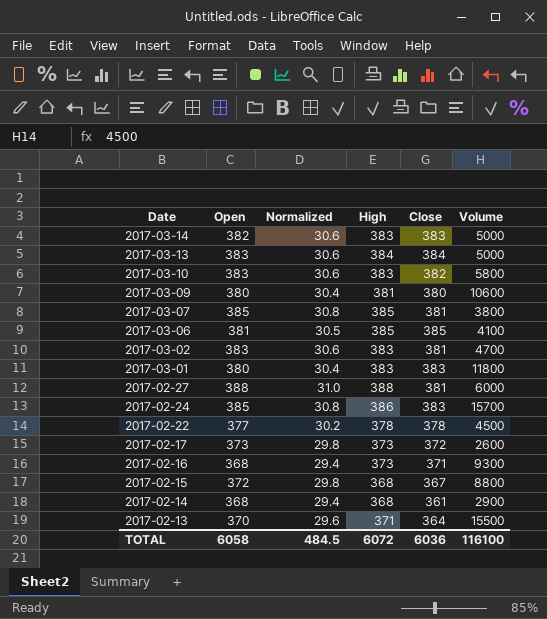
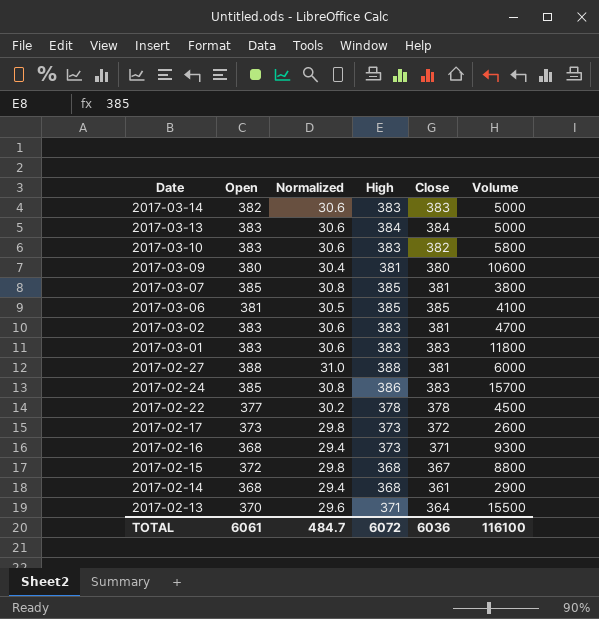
2017-03-01 | Open: 380 -> 383
2017-03-01 | Normalized: 30.4 -> 30.6
TOTAL | Open: 6058 -> 6061
TOTAL | Normalized: 484.5 -> 484.7

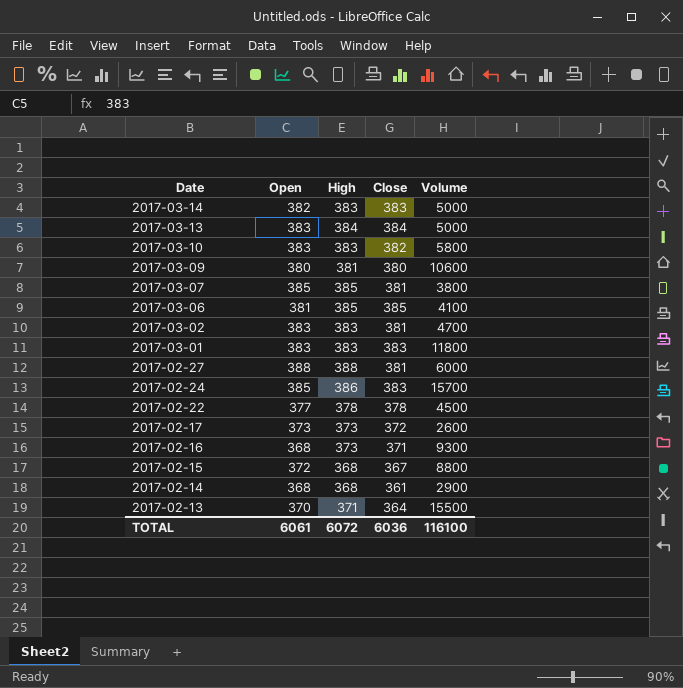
column Normalized | formula: [Open] * 0.08 -> none

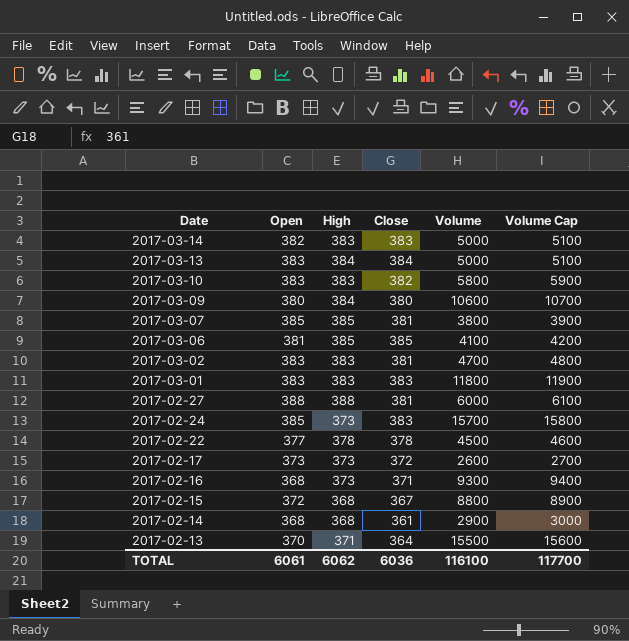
column Volume Cap | formula: none -> [Volume] + 100
2017-03-09 | High: 381 -> 384
2017-02-24 | High: 386 -> 373
TOTAL | High: 6072 -> 6062

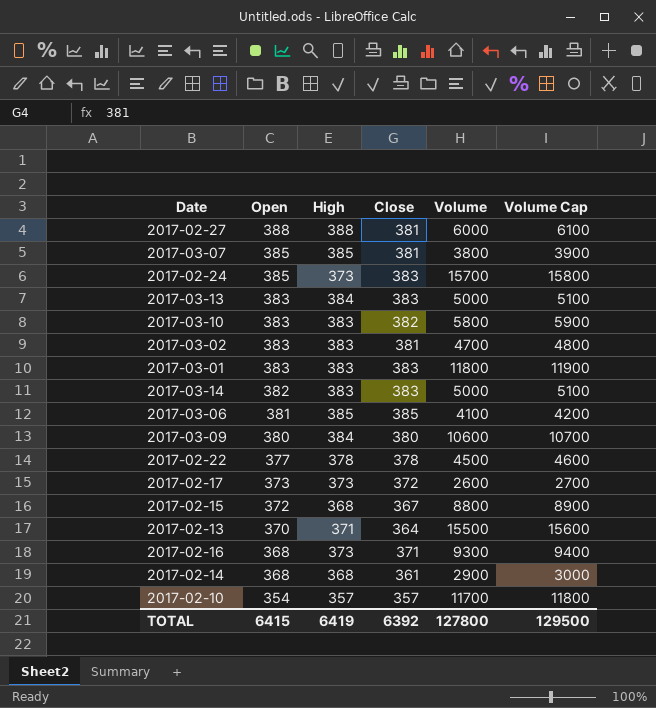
row order: Date descending -> Open descending
2017-03-13 | Close: 384 -> 383
row 2017-02-10: none -> 354 | 357 | 357 | 11700 | 11800
TOTAL | Open: 6061 -> 6415
TOTAL | High: 6062 -> 6419
TOTAL | Close: 6036 -> 6392
TOTAL | Volume: 116100 -> 127800
TOTAL | Volume Cap: 117700 -> 129500

